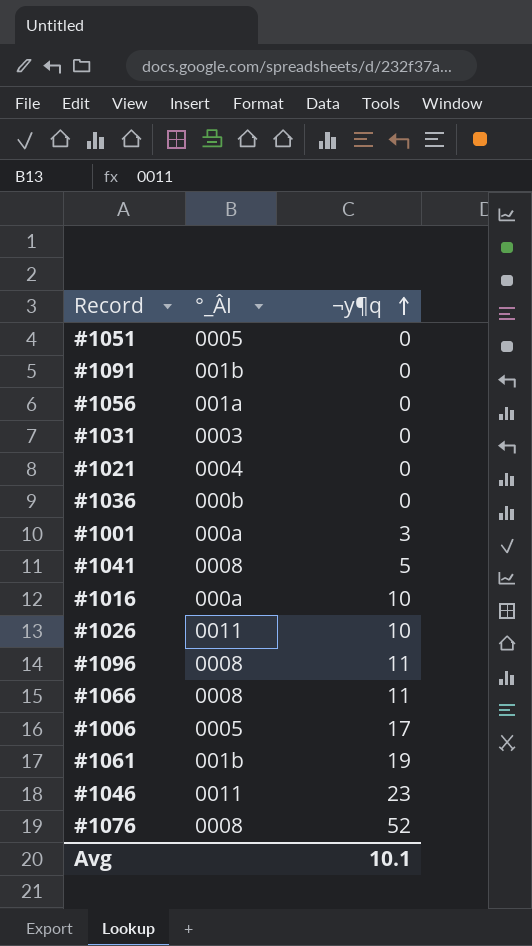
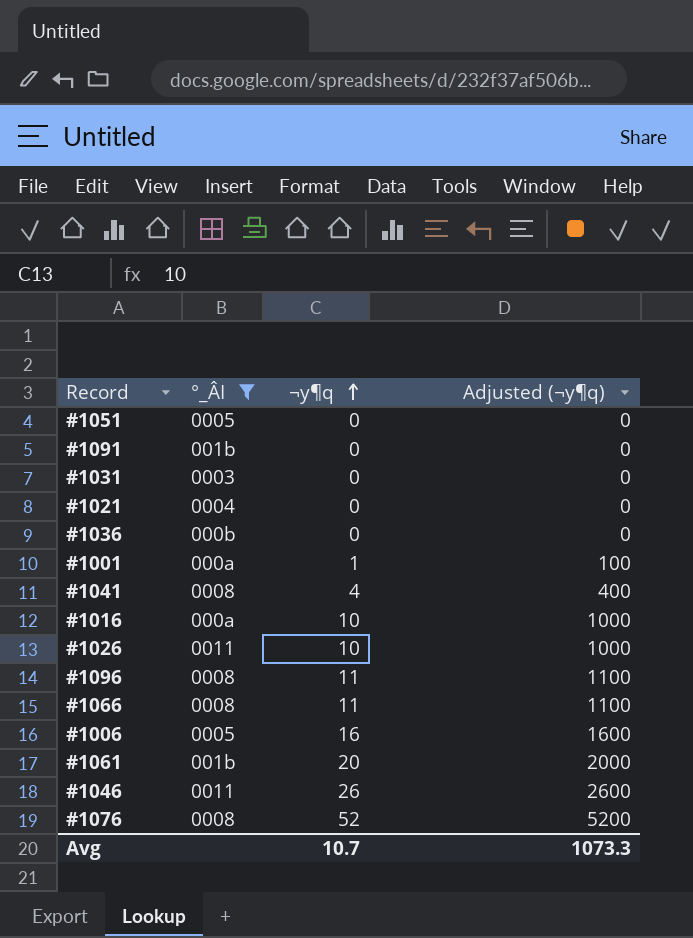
filter: none -> °_ÂI != 001a
column Adjusted (¬y¶q) | formula: none -> [¬y¶q] * 100
#1001 | ¬y¶q: 3 -> 1
#1041 | ¬y¶q: 5 -> 4
#1006 | ¬y¶q: 17 -> 16
#1061 | ¬y¶q: 19 -> 20
#1046 | ¬y¶q: 23 -> 26
Avg | ¬y¶q: 10.1 -> 10.7

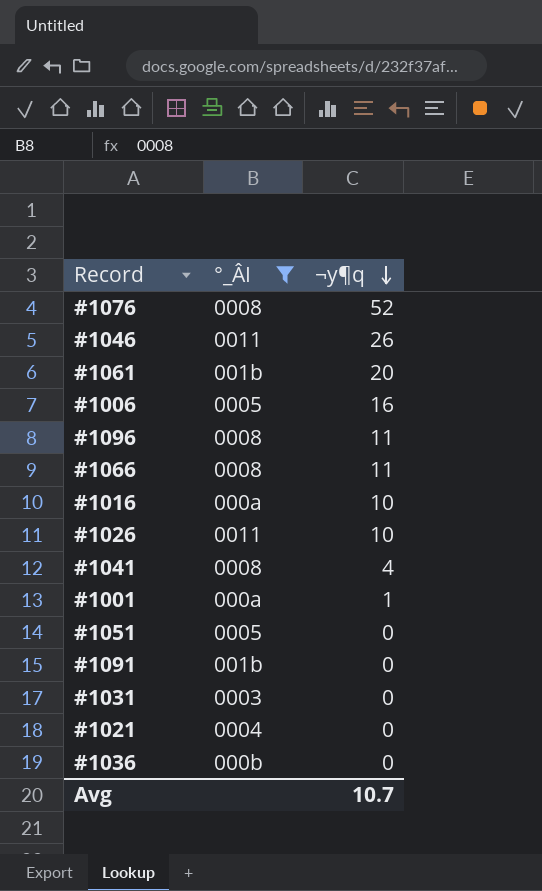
row order: ¬y¶q ascending -> ¬y¶q descending
column Adjusted (¬y¶q) | formula: [¬y¶q] * 100 -> none

